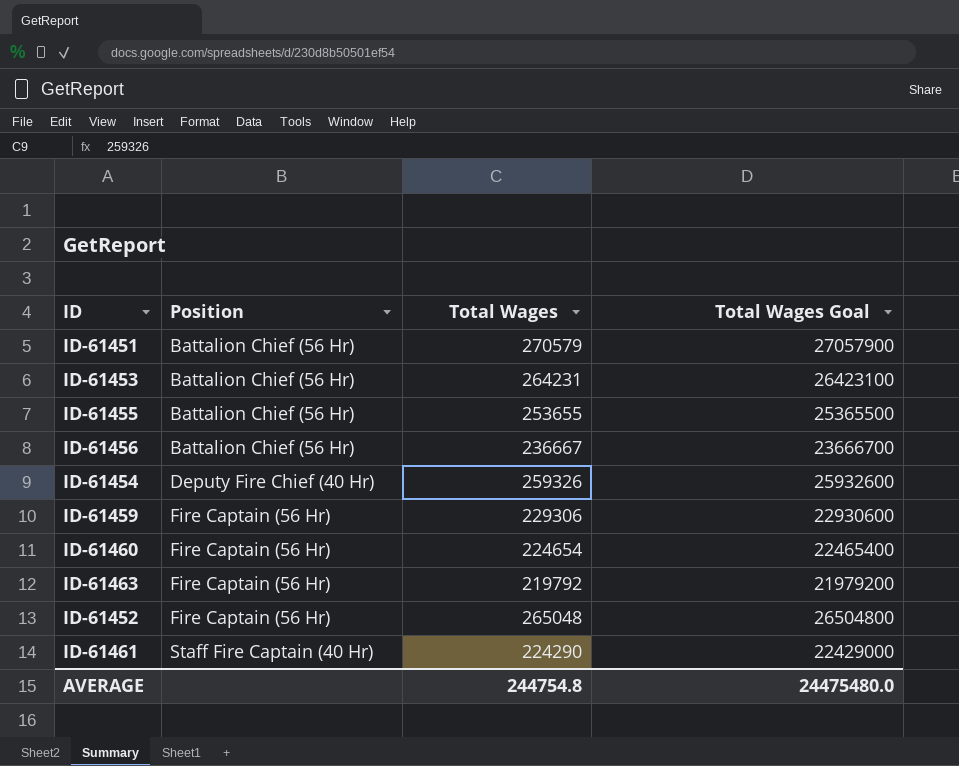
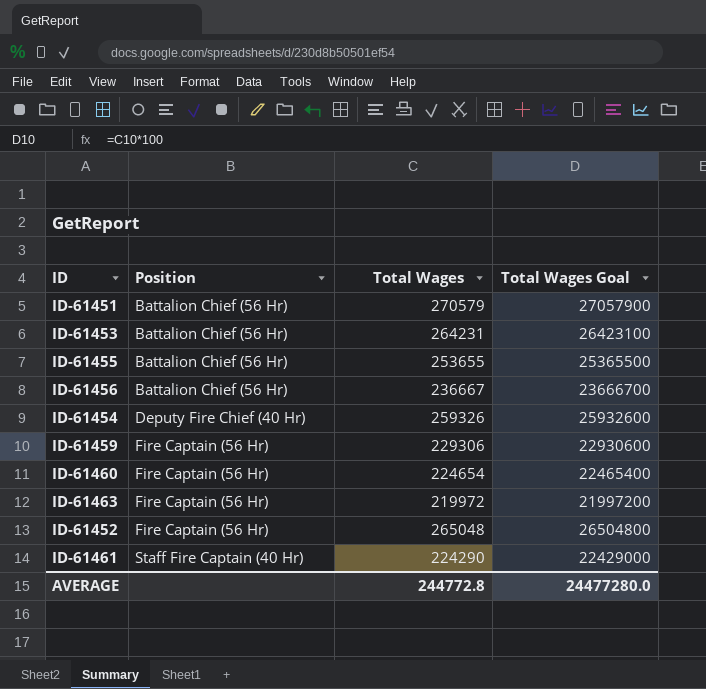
ID-61463 | Total Wages: 219792 -> 219972
ID-61463 | Total Wages Goal: 21979200 -> 21997200
AVERAGE | Total Wages: 244754.8 -> 244772.8
AVERAGE | Total Wages Goal: 24475480.0 -> 24477280.0

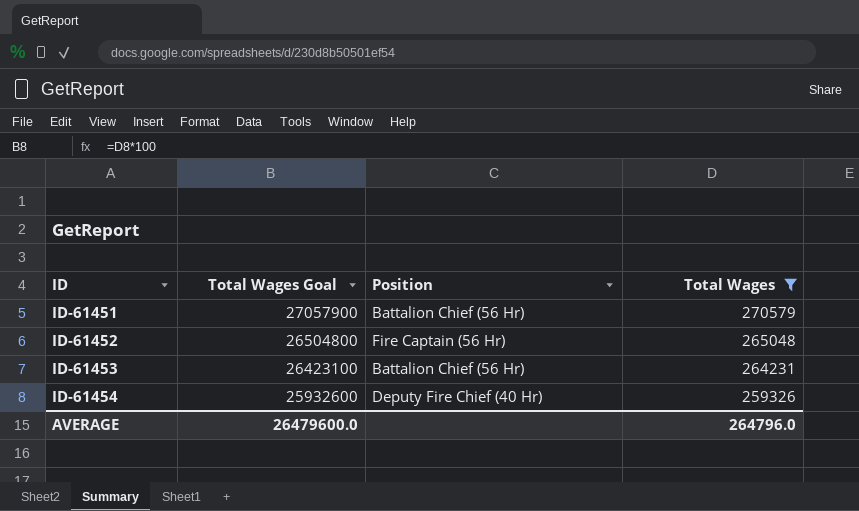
filter: none -> Total Wages >= 259326
row order: Position ascending -> ID ascending
column Total Wages Goal | position: 4 -> 2
AVERAGE | Total Wages Goal: 24477280.0 -> 26479600.0
AVERAGE | Total Wages: 244772.8 -> 264796.0

